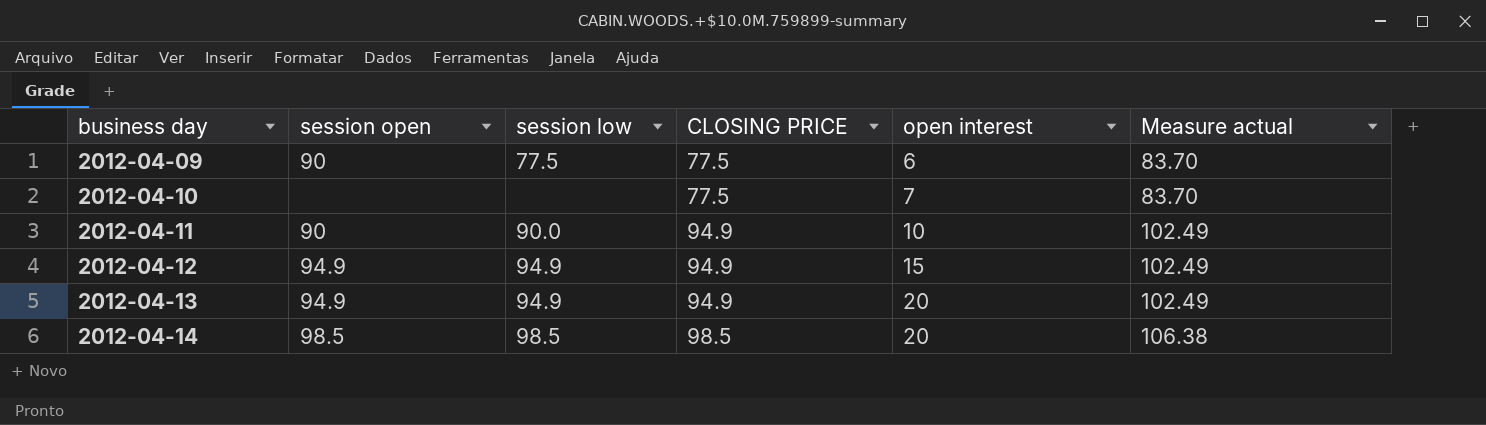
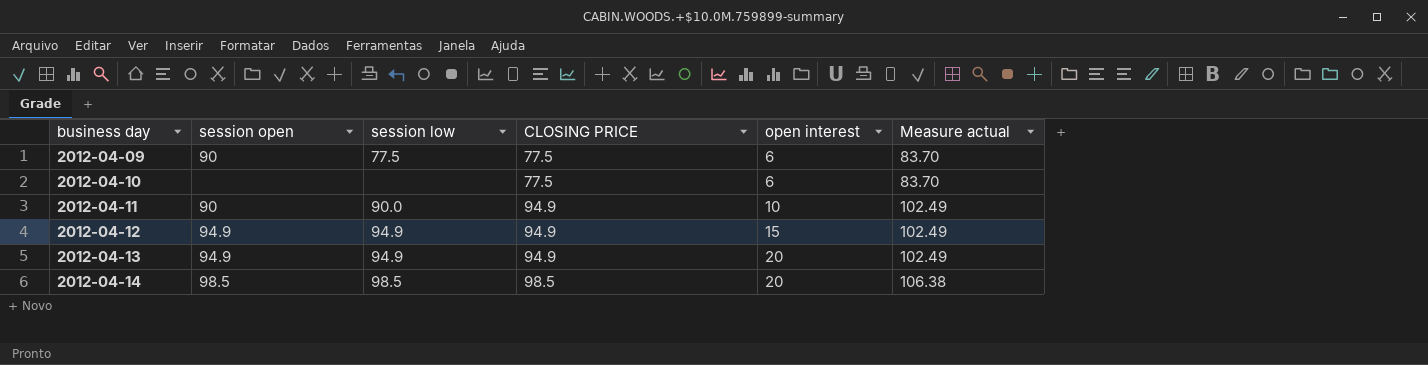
2012-04-10 | open interest: 7 -> 6

